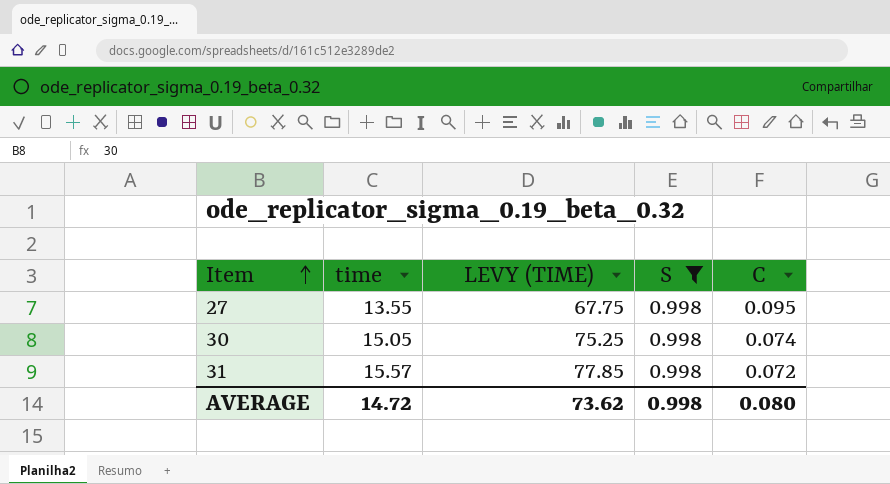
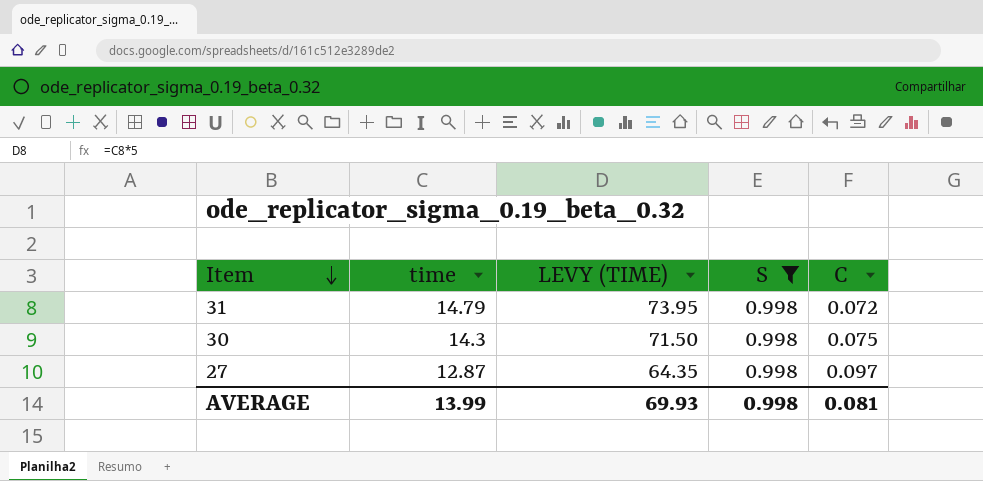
row order: Item ascending -> Item descending
31 | time: 15.57 -> 14.79
31 | LEVY (TIME): 77.85 -> 73.95
30 | time: 15.05 -> 14.3
30 | LEVY (TIME): 75.25 -> 71.50
30 | C: 0.074 -> 0.075
27 | time: 13.55 -> 12.87
27 | LEVY (TIME): 67.75 -> 64.35
27 | C: 0.095 -> 0.097
AVERAGE | time: 14.72 -> 13.99
AVERAGE | LEVY (TIME): 73.62 -> 69.93
AVERAGE | C: 0.080 -> 0.081

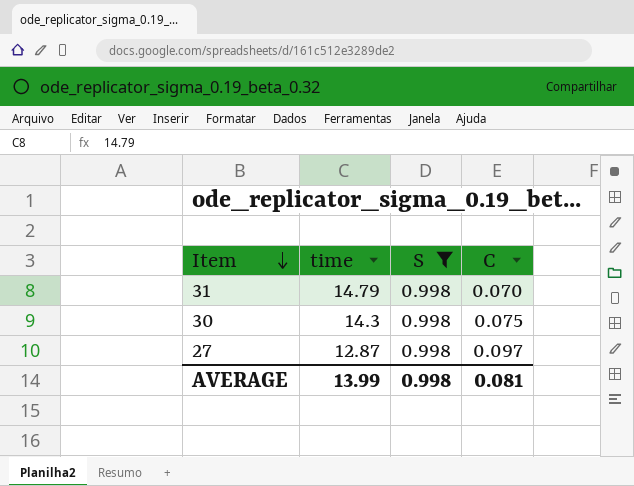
column LEVY (TIME) | formula: [time] * 5 -> none
31 | C: 0.072 -> 0.070

